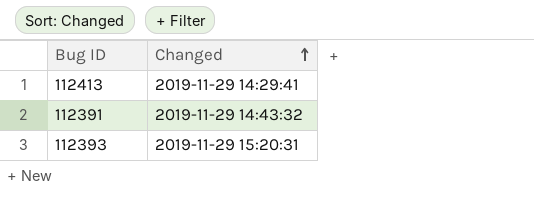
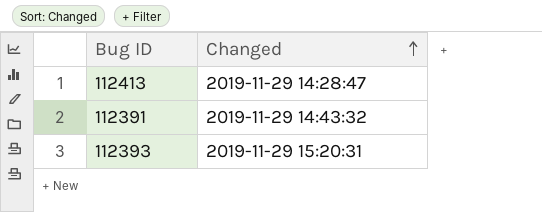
112413 | Changed: 2019-11-29 14:29:41 -> 2019-11-29 14:28:47

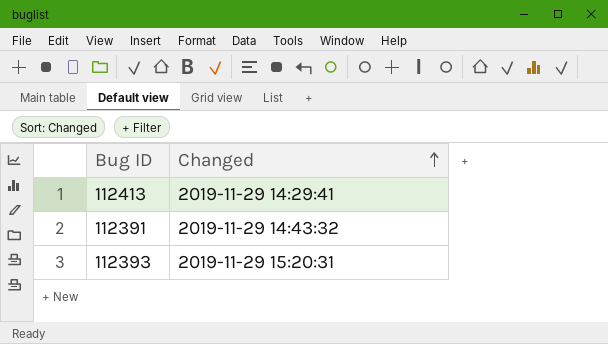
112413 | Changed: 2019-11-29 14:28:47 -> 2019-11-29 14:29:41

